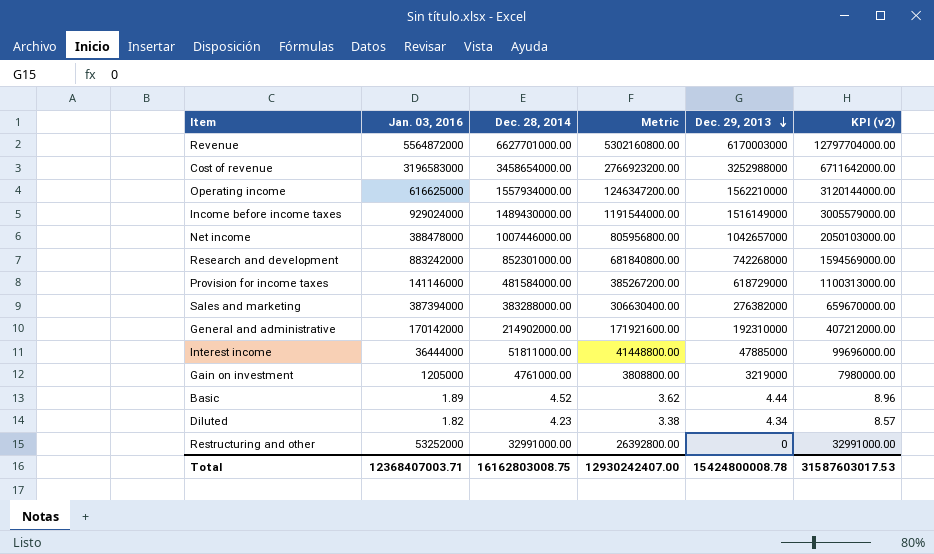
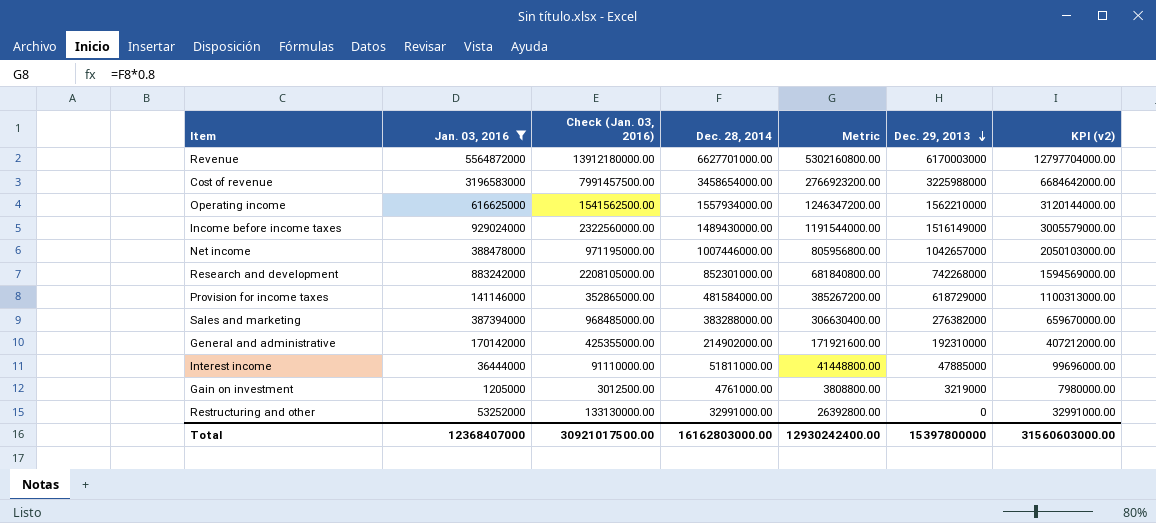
filter: none -> Jan. 03, 2016 >= 1205000
column Check (Jan. 03, 2016) | formula: none -> [Jan. 03, 2016] * 2.5
Cost of revenue | Dec. 29, 2013: 3252988000 -> 3225988000
Cost of revenue | KPI (v2): 6711642000.00 -> 6684642000.00
Total | Jan. 03, 2016: 12368407003.71 -> 12368407000
Total | Dec. 28, 2014: 16162803008.75 -> 16162803000.00
Total | Metric: 12930242407.00 -> 12930242400.00
Total | Dec. 29, 2013: 15424800008.78 -> 15397800000
Total | KPI (v2): 31587603017.53 -> 31560603000.00

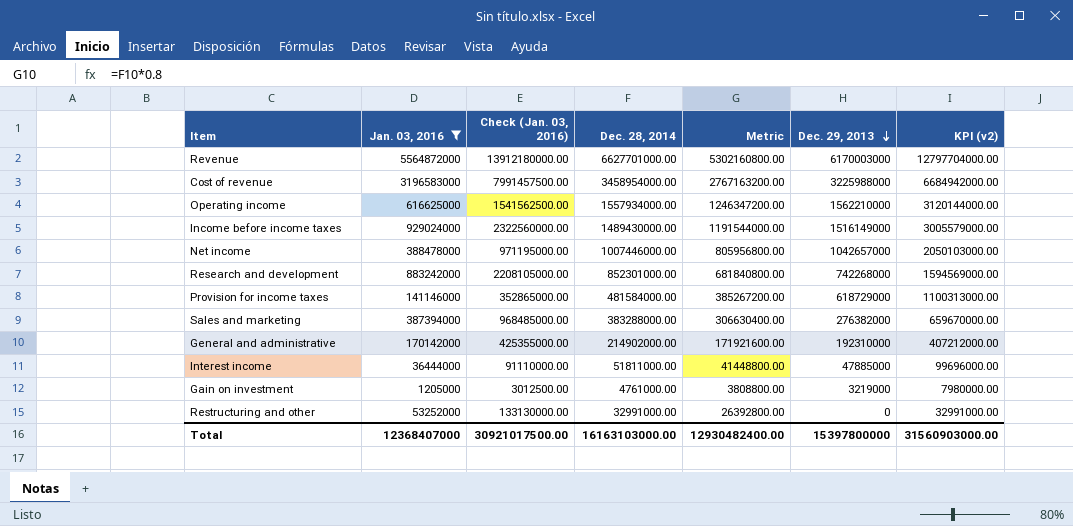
Cost of revenue | Dec. 28, 2014: 3458654000.00 -> 3458954000.00
Cost of revenue | Metric: 2766923200.00 -> 2767163200.00
Cost of revenue | KPI (v2): 6684642000.00 -> 6684942000.00
Total | Dec. 28, 2014: 16162803000.00 -> 16163103000.00
Total | Metric: 12930242400.00 -> 12930482400.00
Total | KPI (v2): 31560603000.00 -> 31560903000.00

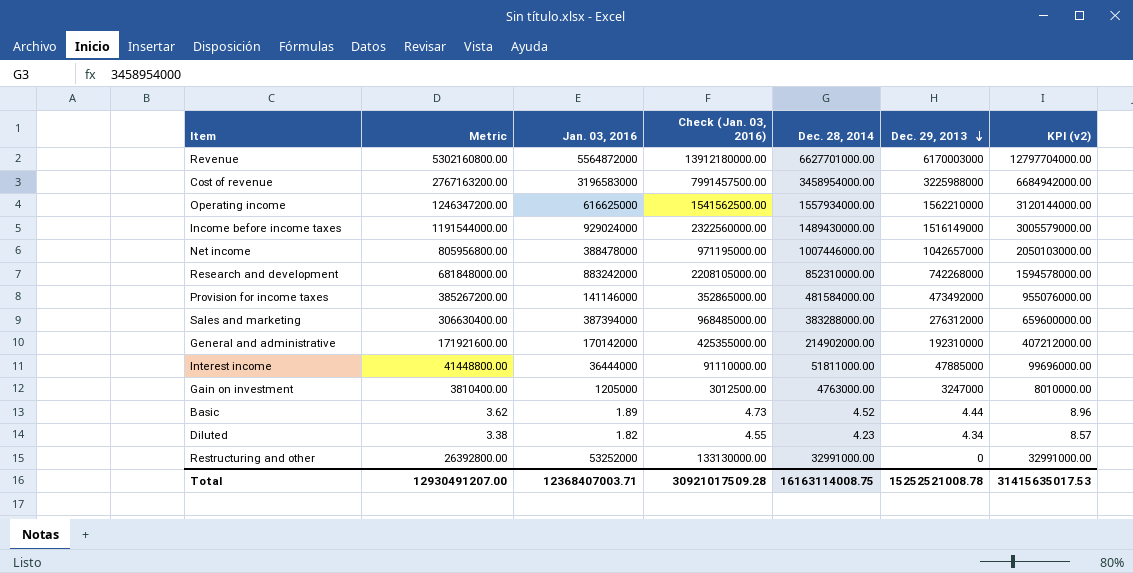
filter: Jan. 03, 2016 >= 1205000 -> none
column Metric | position: 5 -> 2
Research and development | Metric: 681840800.00 -> 681848000.00
Research and development | Dec. 28, 2014: 852301000.00 -> 852310000.00
Research and development | KPI (v2): 1594569000.00 -> 1594578000.00
Provision for income taxes | Dec. 29, 2013: 618729000 -> 473492000
Provision for income taxes | KPI (v2): 1100313000.00 -> 955076000.00
Sales and marketing | Dec. 29, 2013: 276382000 -> 276312000
Sales and marketing | KPI (v2): 659670000.00 -> 659600000.00
Gain on investment | Metric: 3808800.00 -> 3810400.00
Gain on investment | Dec. 28, 2014: 4761000.00 -> 4763000.00
Gain on investment | Dec. 29, 2013: 3219000 -> 3247000
Gain on investment | KPI (v2): 7980000.00 -> 8010000.00
Total | Metric: 12930482400.00 -> 12930491207.00
Total | Jan. 03, 2016: 12368407000 -> 12368407003.71
Total | Check (Jan. 03, 2016): 30921017500.00 -> 30921017509.28
Total | Dec. 28, 2014: 16163103000.00 -> 16163114008.75
Total | Dec. 29, 2013: 15397800000 -> 15252521008.78
Total | KPI (v2): 31560903000.00 -> 31415635017.53

